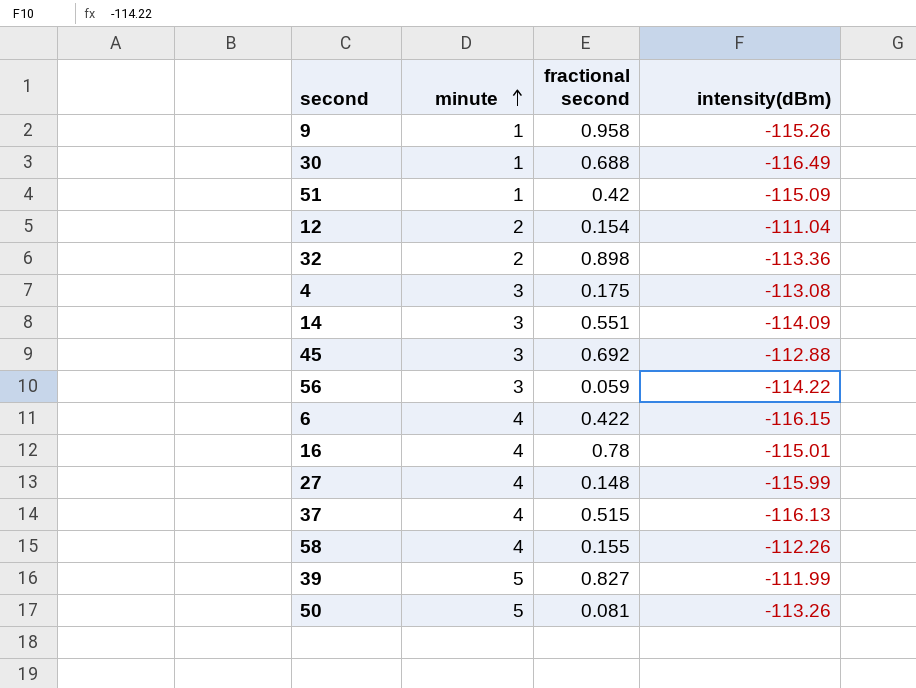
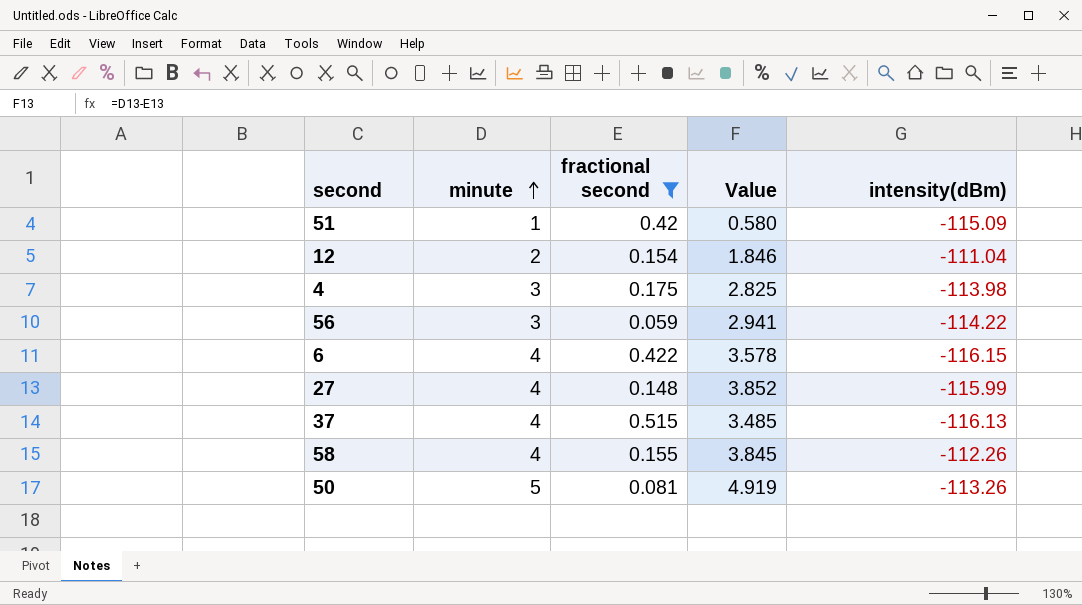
filter: none -> fractional second <= 0.515
column Value | formula: none -> [minute] - [fractional second]
4 | intensity(dBm): -113.08 -> -113.98

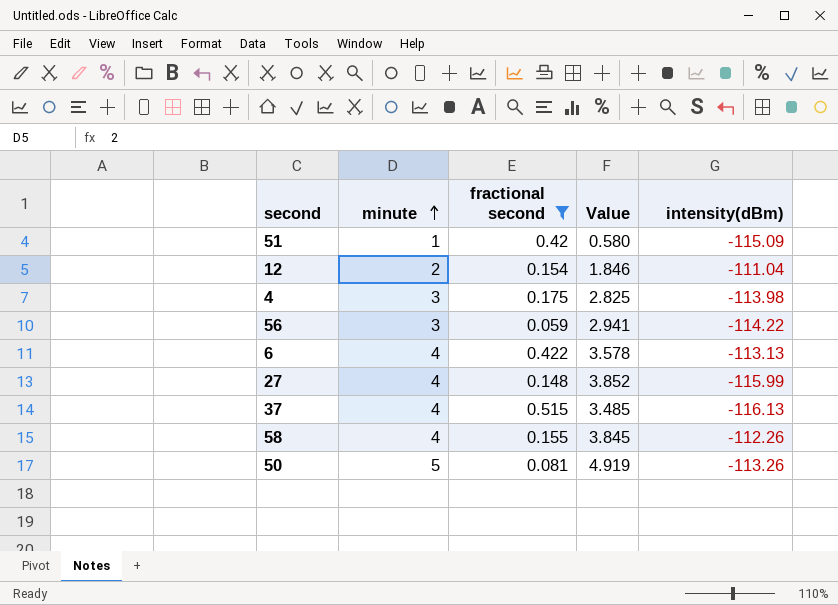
6 | intensity(dBm): -116.15 -> -113.13

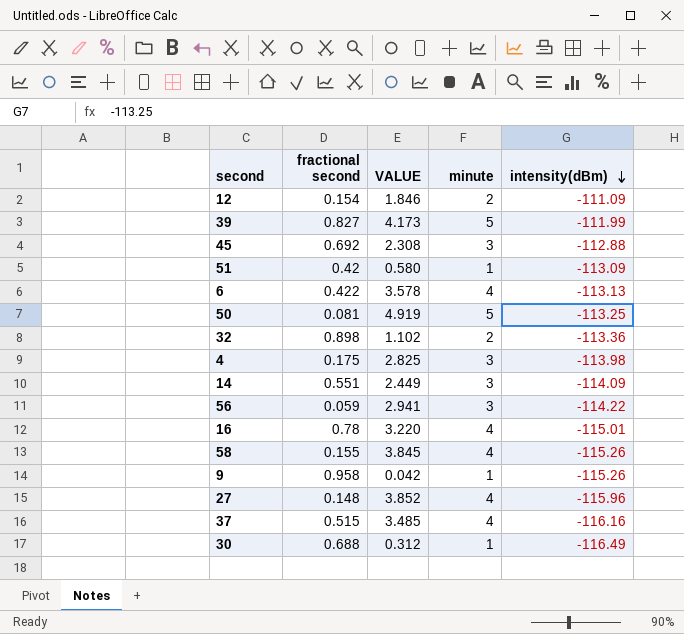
filter: fractional second <= 0.515 -> none
row order: minute ascending -> intensity(dBm) descending
column name: Value -> VALUE
column minute | position: 2 -> 4
12 | intensity(dBm): -111.04 -> -111.09
51 | intensity(dBm): -115.09 -> -113.09
50 | intensity(dBm): -113.26 -> -113.25
58 | intensity(dBm): -112.26 -> -115.26
27 | intensity(dBm): -115.99 -> -115.96
37 | intensity(dBm): -116.13 -> -116.16

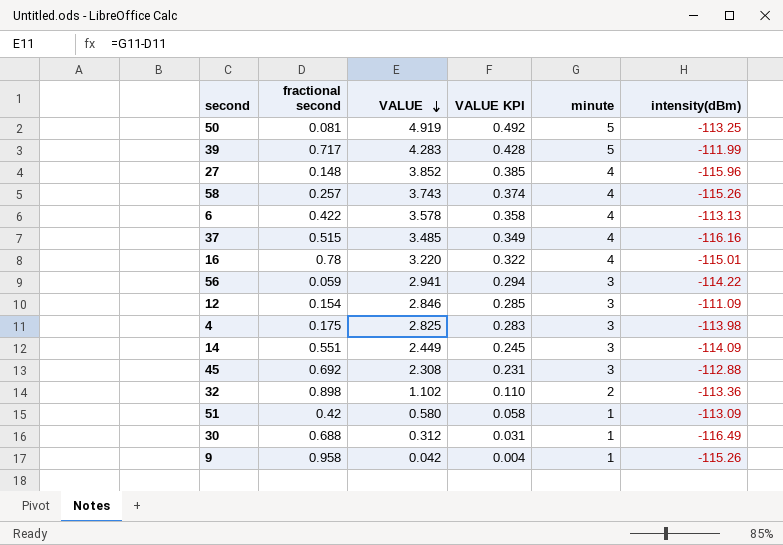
row order: intensity(dBm) descending -> VALUE descending
column VALUE KPI | formula: none -> [VALUE] * 0.1
39 | fractional second: 0.827 -> 0.717
39 | VALUE: 4.173 -> 4.283
58 | fractional second: 0.155 -> 0.257
58 | VALUE: 3.845 -> 3.743
12 | VALUE: 1.846 -> 2.846
12 | minute: 2 -> 3

